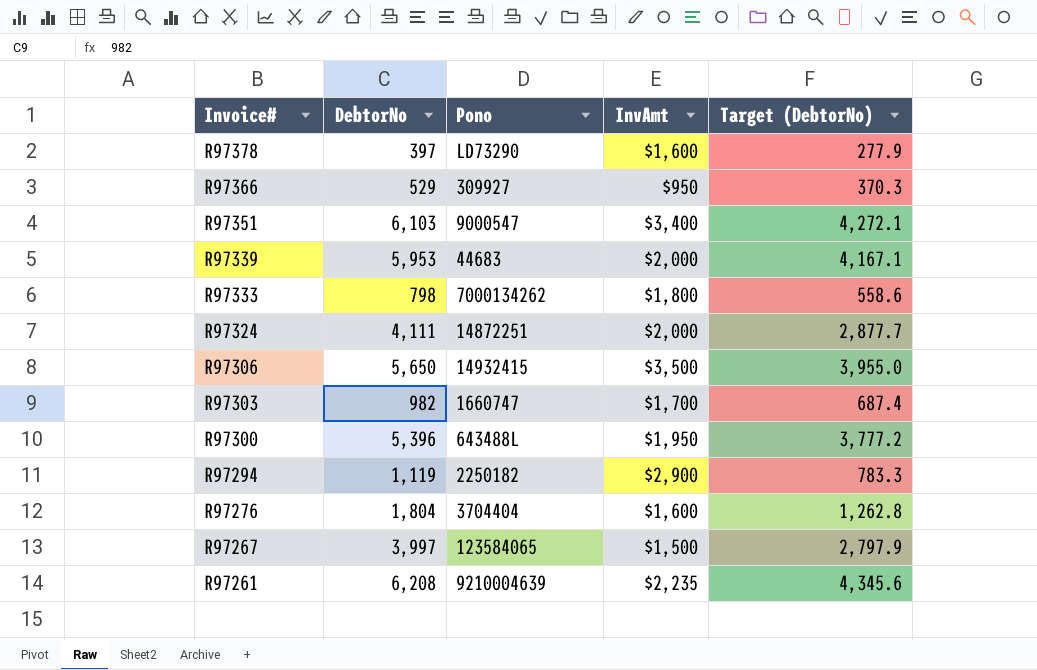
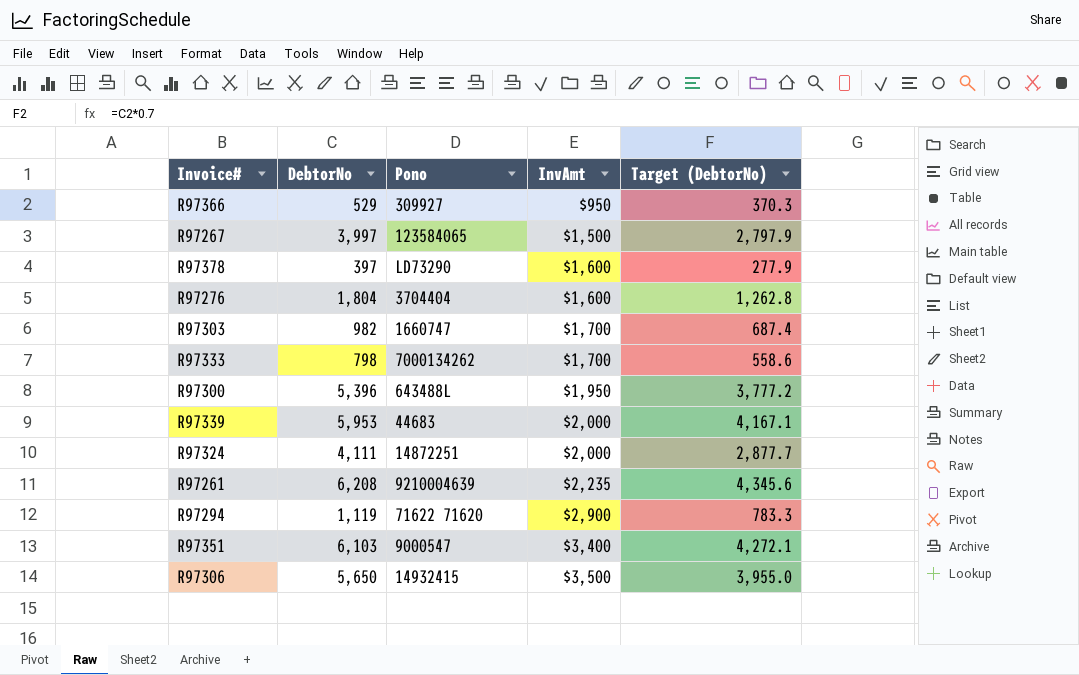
row order: Invoice# descending -> InvAmt ascending
R97333 | InvAmt: $1,800 -> $1,700
R97294 | Pono: 2250182 -> 71622 71620

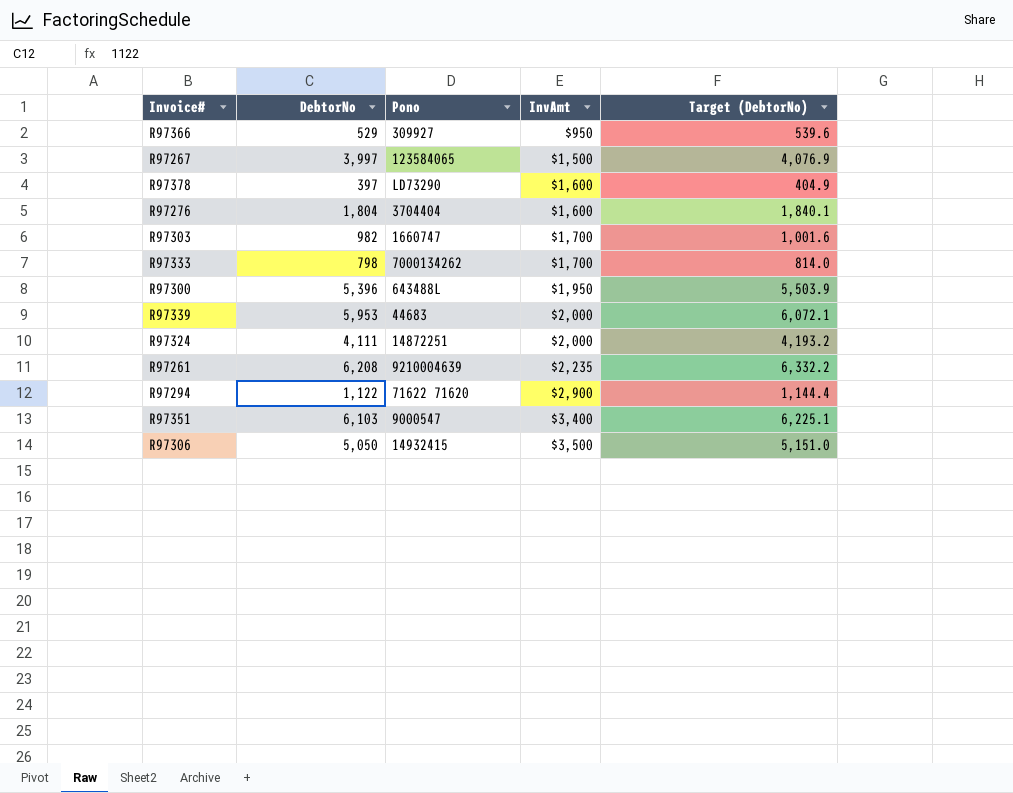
column Target (DebtorNo) | formula: [DebtorNo] * 0.7 -> [DebtorNo] * 1.02
R97294 | DebtorNo: 1,119 -> 1,122
R97306 | DebtorNo: 5,650 -> 5,050

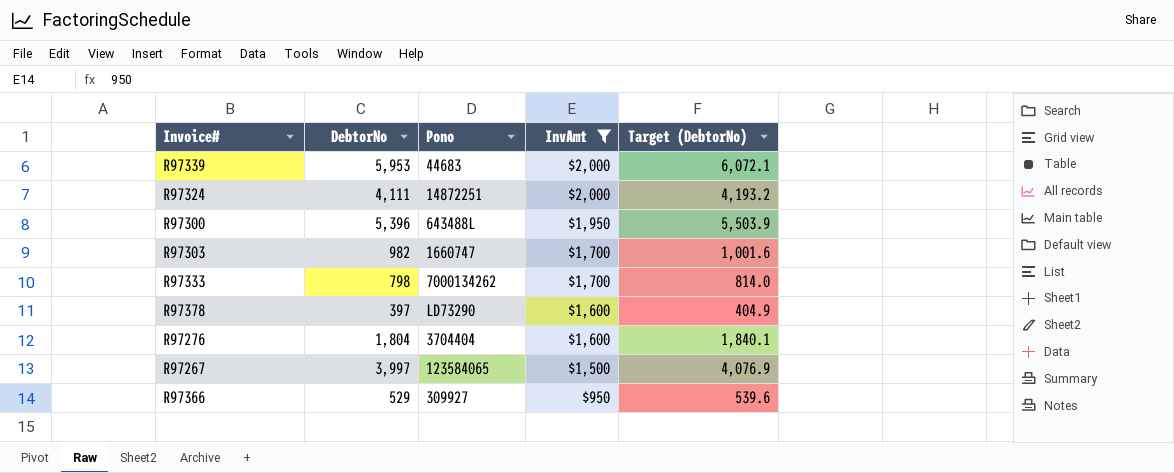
filter: none -> InvAmt <= $2,000
row order: InvAmt ascending -> InvAmt descending

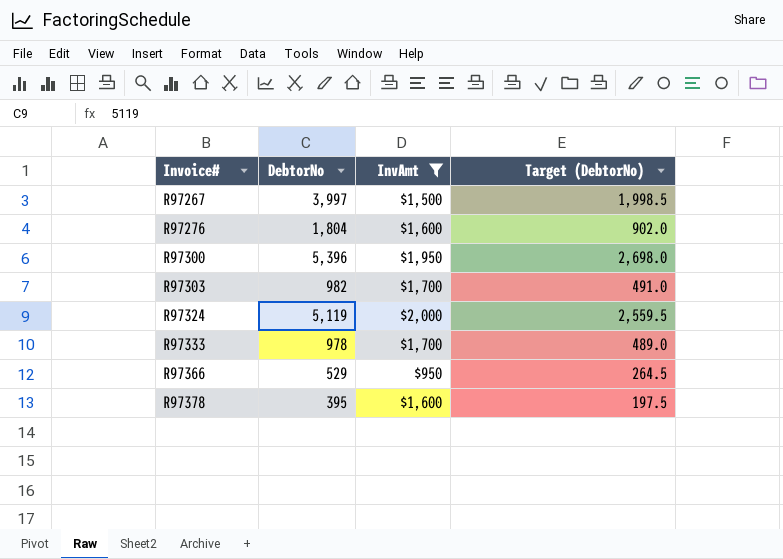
row order: InvAmt descending -> Invoice# ascending
column Pono | position: 3 -> none
column Target (DebtorNo) | formula: [DebtorNo] * 1.02 -> [DebtorNo] * 0.5
row R97339: 5,953 | 44683 | $2,000 | 6,072.1 -> none
R97324 | DebtorNo: 4,111 -> 5,119
R97333 | DebtorNo: 798 -> 978
R97378 | DebtorNo: 397 -> 395

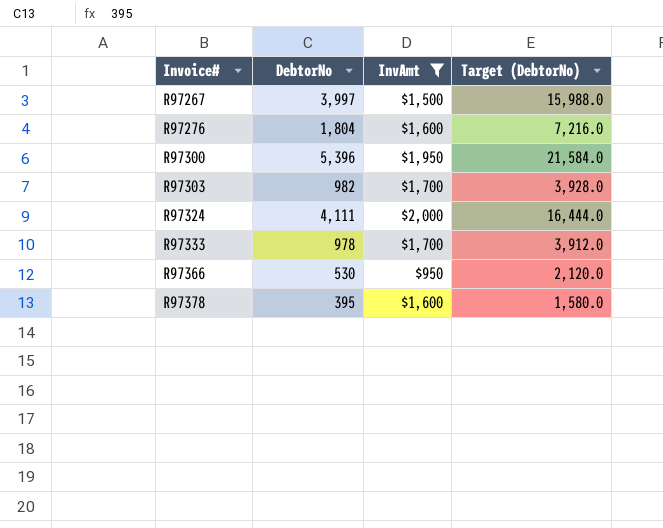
column Target (DebtorNo) | formula: [DebtorNo] * 0.5 -> [DebtorNo] * 4
R97324 | DebtorNo: 5,119 -> 4,111
R97366 | DebtorNo: 529 -> 530

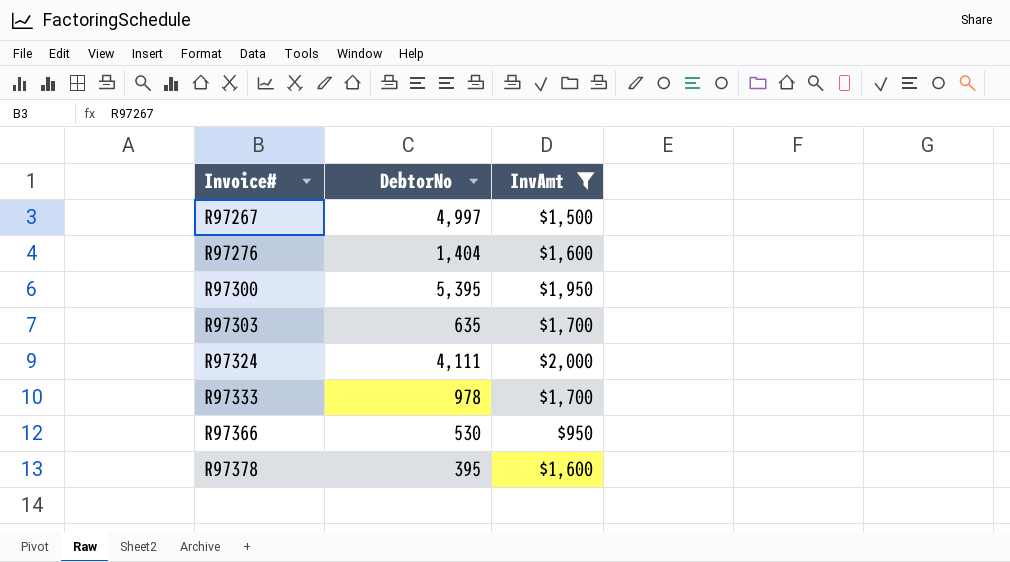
column Target (DebtorNo) | formula: [DebtorNo] * 4 -> none
R97267 | DebtorNo: 3,997 -> 4,997
R97276 | DebtorNo: 1,804 -> 1,404
R97300 | DebtorNo: 5,396 -> 5,395
R97303 | DebtorNo: 982 -> 635

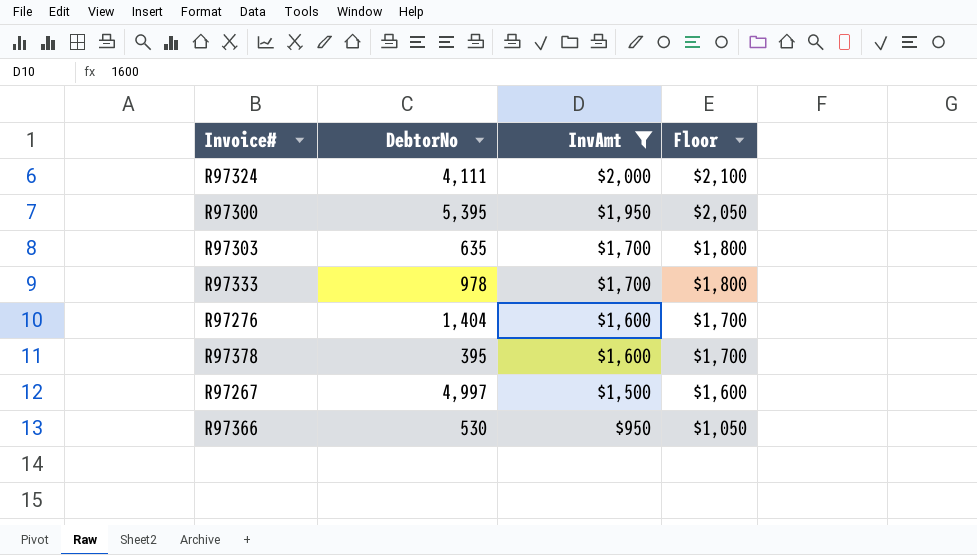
row order: Invoice# ascending -> InvAmt descending
column Floor | formula: none -> [InvAmt] + 100

